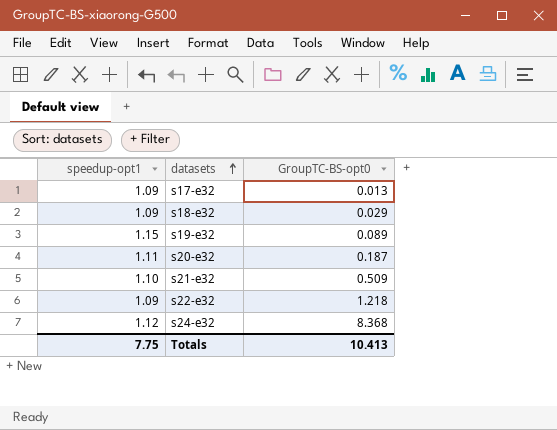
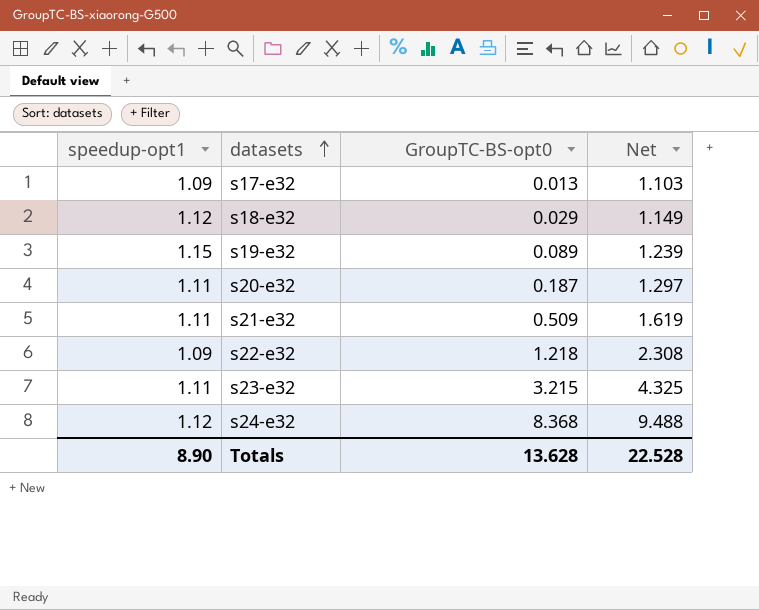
column Net | formula: none -> [speedup-opt1] + [GroupTC-BS-opt0]
s18-e32 | speedup-opt1: 1.09 -> 1.12
s21-e32 | speedup-opt1: 1.10 -> 1.11
row s23-e32: none -> 1.11 | 3.215 | 4.325
Totals | speedup-opt1: 7.75 -> 8.90
Totals | GroupTC-BS-opt0: 10.413 -> 13.628

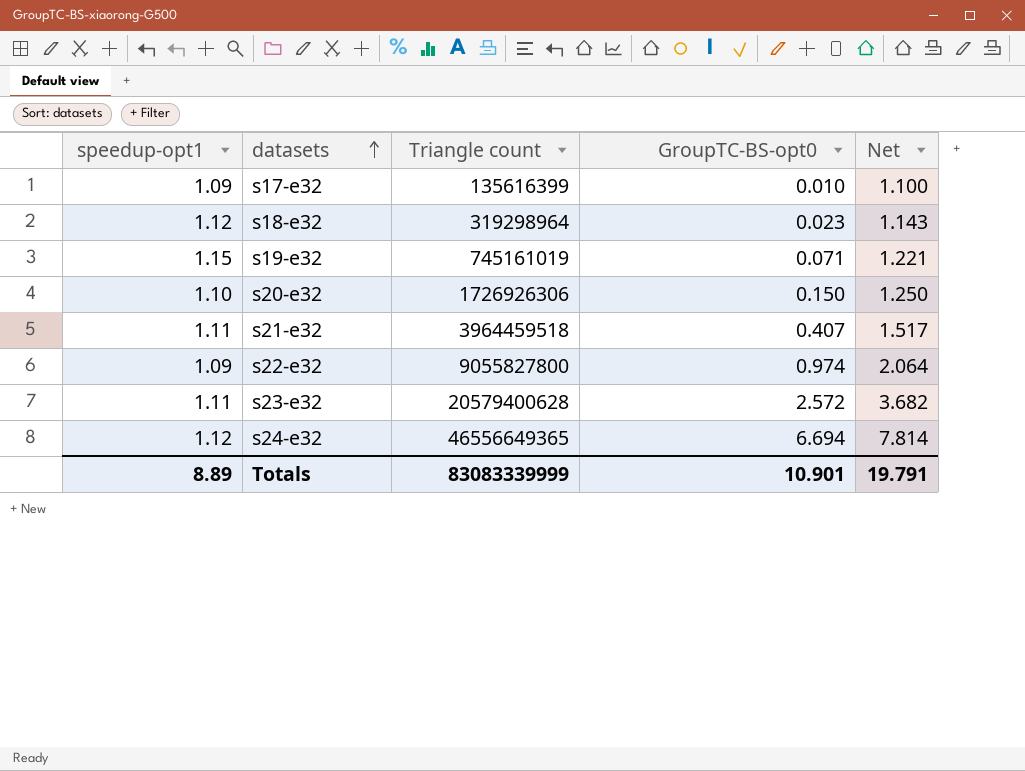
column Triangle count | position: none -> 3
s17-e32 | GroupTC-BS-opt0: 0.013 -> 0.010
s17-e32 | Net: 1.103 -> 1.100
s18-e32 | GroupTC-BS-opt0: 0.029 -> 0.023
s18-e32 | Net: 1.149 -> 1.143
s19-e32 | GroupTC-BS-opt0: 0.089 -> 0.071
s19-e32 | Net: 1.239 -> 1.221
s20-e32 | speedup-opt1: 1.11 -> 1.10
s20-e32 | GroupTC-BS-opt0: 0.187 -> 0.150
s20-e32 | Net: 1.297 -> 1.250
s21-e32 | GroupTC-BS-opt0: 0.509 -> 0.407
s21-e32 | Net: 1.619 -> 1.517
s22-e32 | GroupTC-BS-opt0: 1.218 -> 0.974
s22-e32 | Net: 2.308 -> 2.064
s23-e32 | GroupTC-BS-opt0: 3.215 -> 2.572
s23-e32 | Net: 4.325 -> 3.682
s24-e32 | GroupTC-BS-opt0: 8.368 -> 6.694
s24-e32 | Net: 9.488 -> 7.814
Totals | speedup-opt1: 8.90 -> 8.89
Totals | GroupTC-BS-opt0: 13.628 -> 10.901
Totals | Net: 22.528 -> 19.791

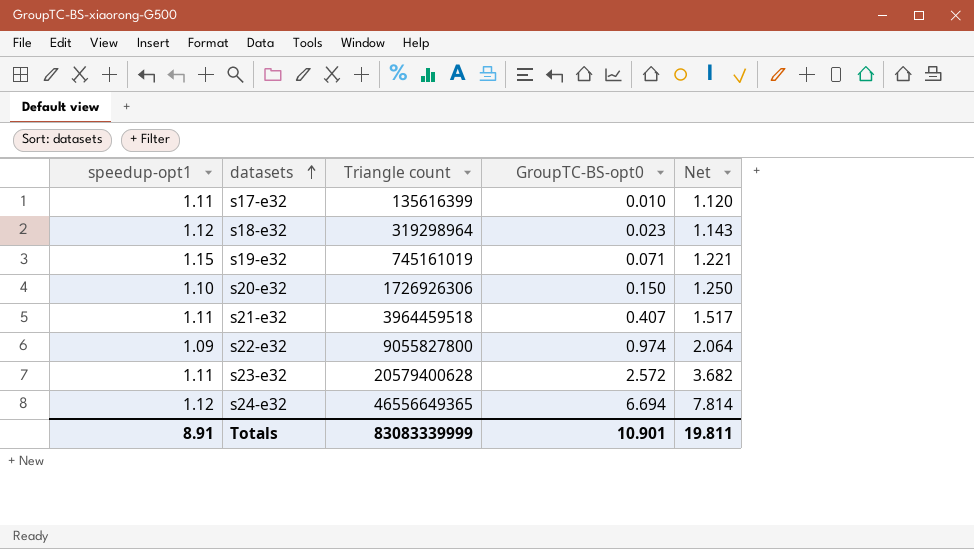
s17-e32 | speedup-opt1: 1.09 -> 1.11
s17-e32 | Net: 1.100 -> 1.120
Totals | speedup-opt1: 8.89 -> 8.91
Totals | Net: 19.791 -> 19.811

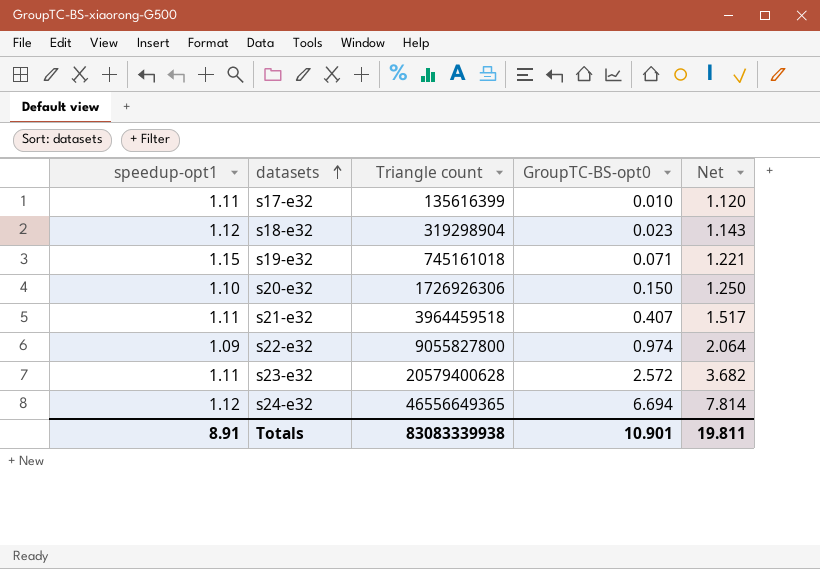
s18-e32 | Triangle count: 319298964 -> 319298904
s19-e32 | Triangle count: 745161019 -> 745161018
Totals | Triangle count: 83083339999 -> 83083339938

